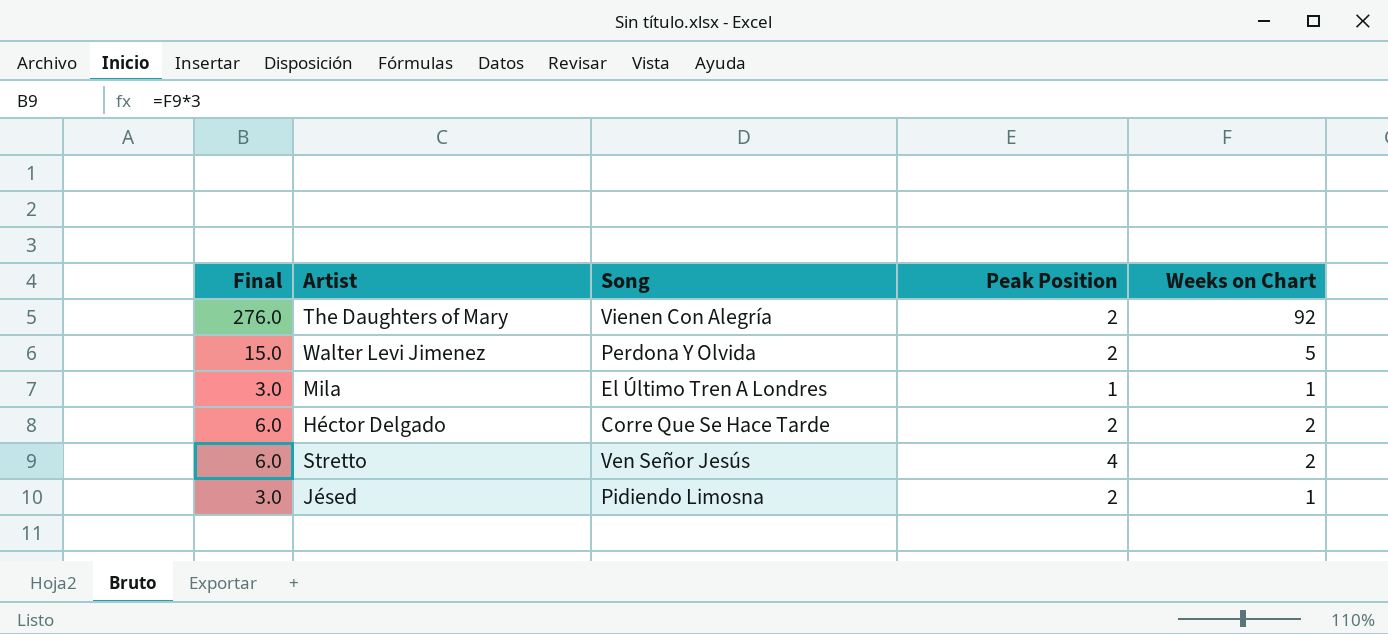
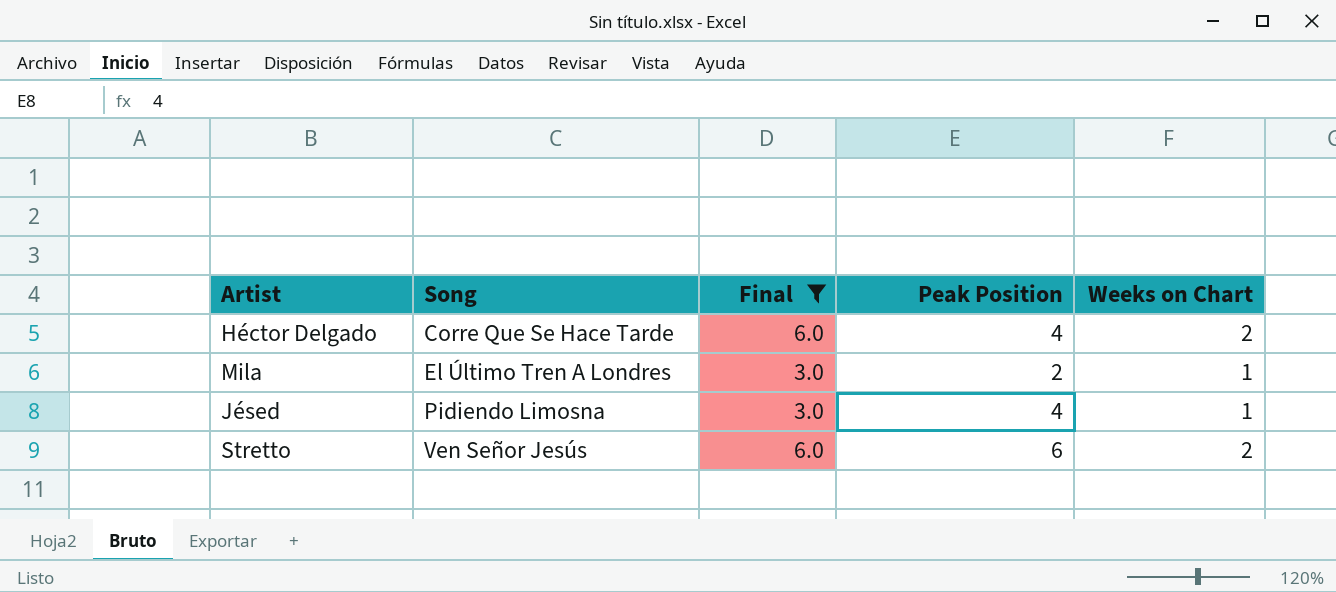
filter: none -> Final <= 6.0
row order: none -> Song ascending
column Final | position: 1 -> 3
Héctor Delgado | Peak Position: 2 -> 4
Mila | Peak Position: 1 -> 2
Jésed | Peak Position: 2 -> 4
Stretto | Peak Position: 4 -> 6

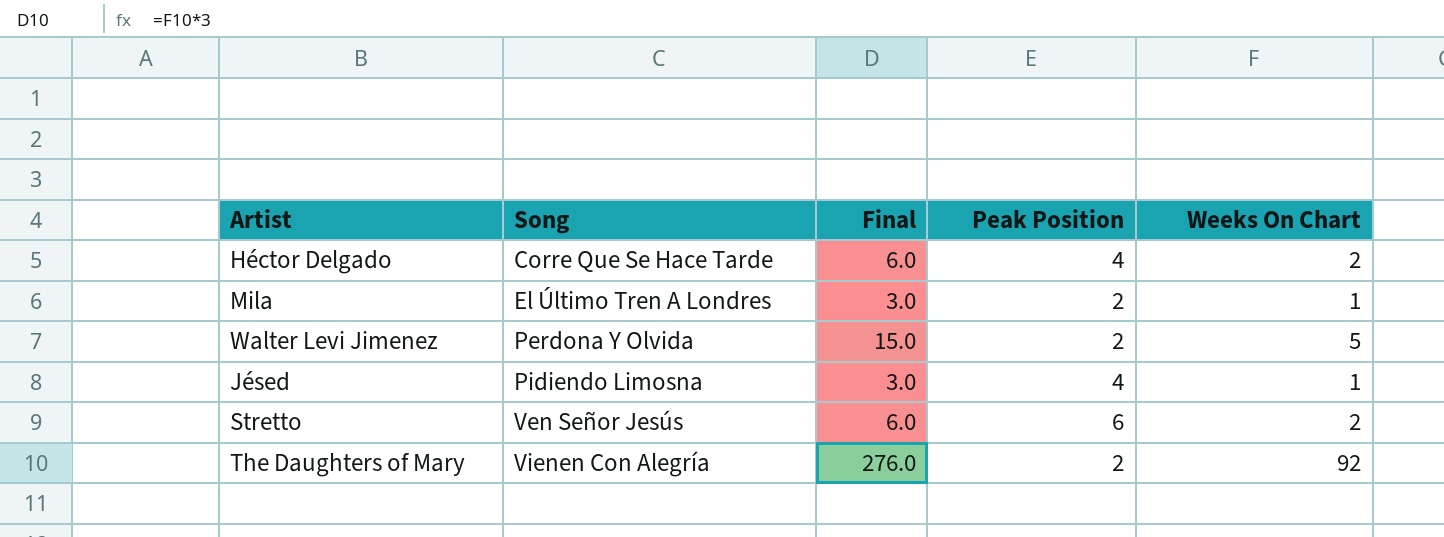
filter: Final <= 6.0 -> none
column name: Weeks on Chart -> Weeks On Chart

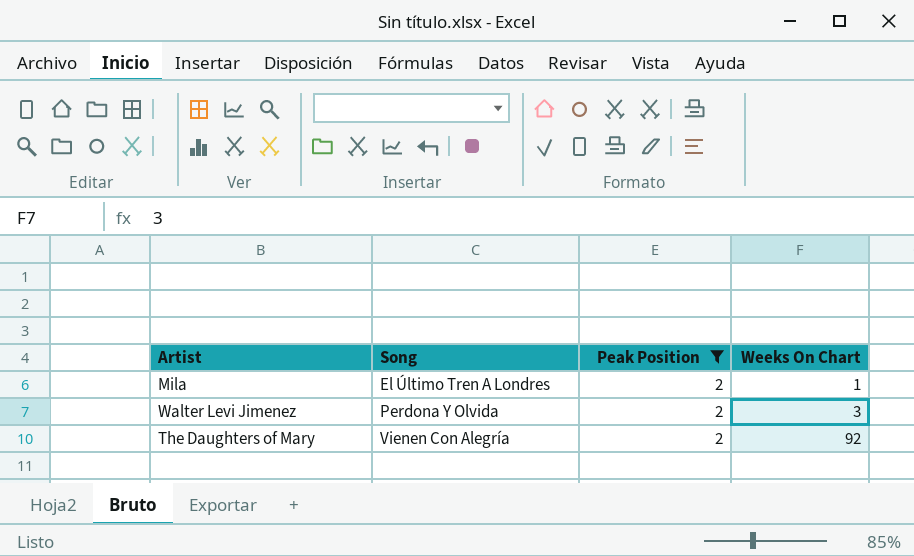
filter: none -> Peak Position = 2
column Final | formula: [Weeks On Chart] * 3 -> none
Walter Levi Jimenez | Weeks On Chart: 5 -> 3

